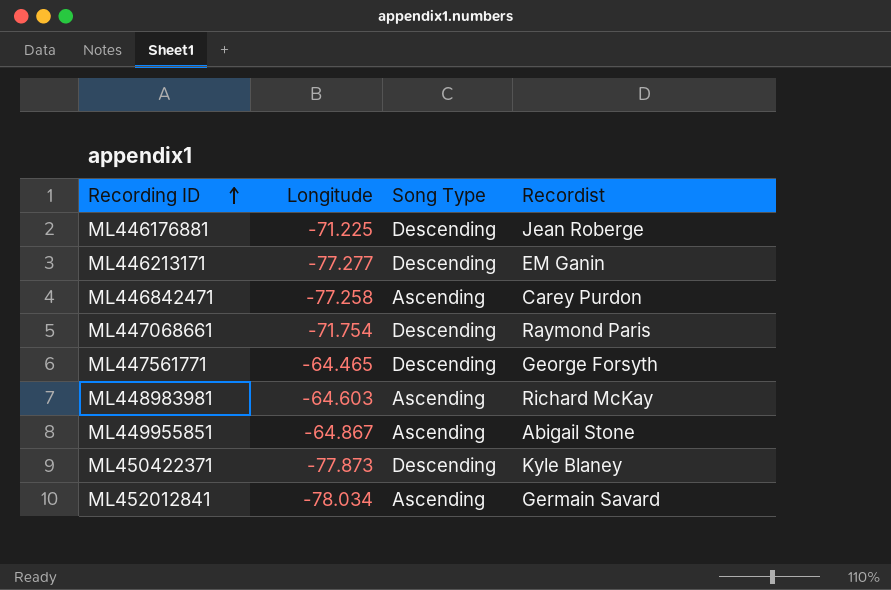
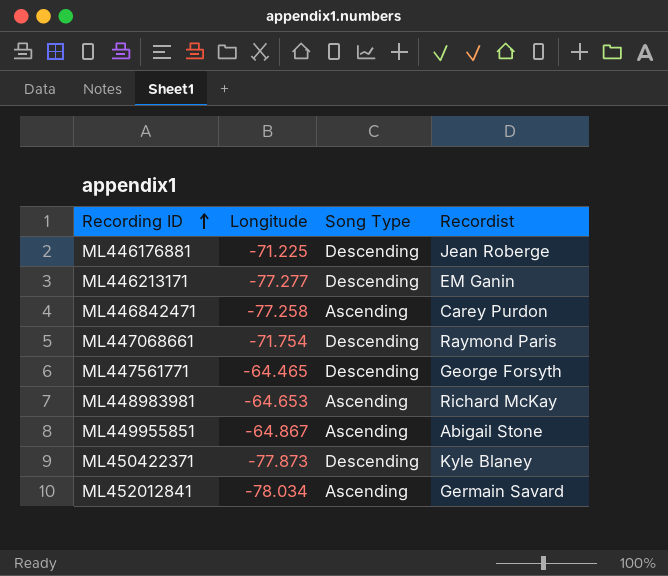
ML448983981 | Longitude: -64.603 -> -64.653

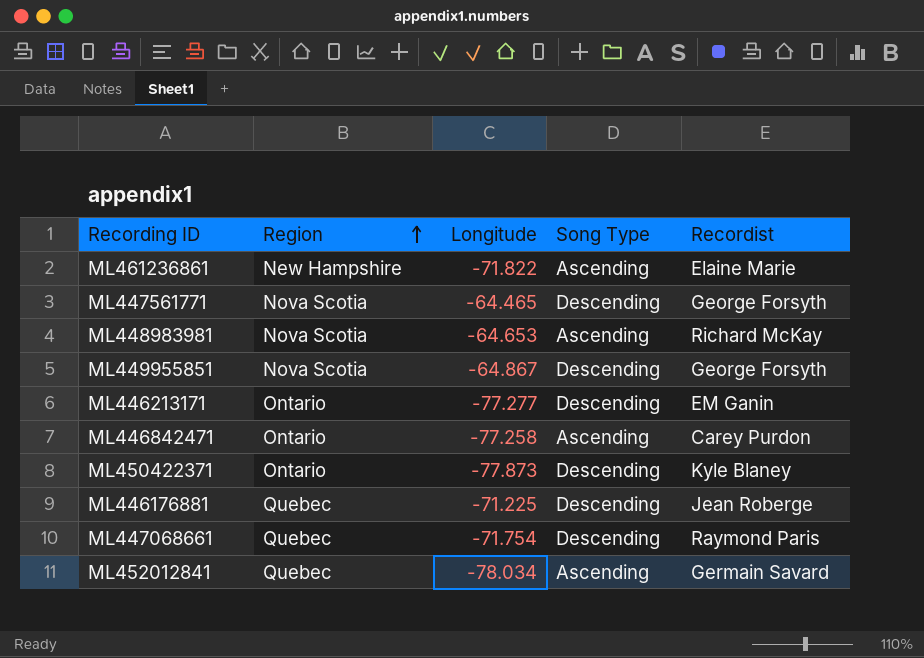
row order: Recording ID ascending -> Region ascending
column Region | position: none -> 2
row ML461236861: none -> New Hampshire | -71.822 | Ascending | Elaine Marie
ML449955851 | Song Type: Ascending -> Descending
ML449955851 | Recordist: Abigail Stone -> George Forsyth

